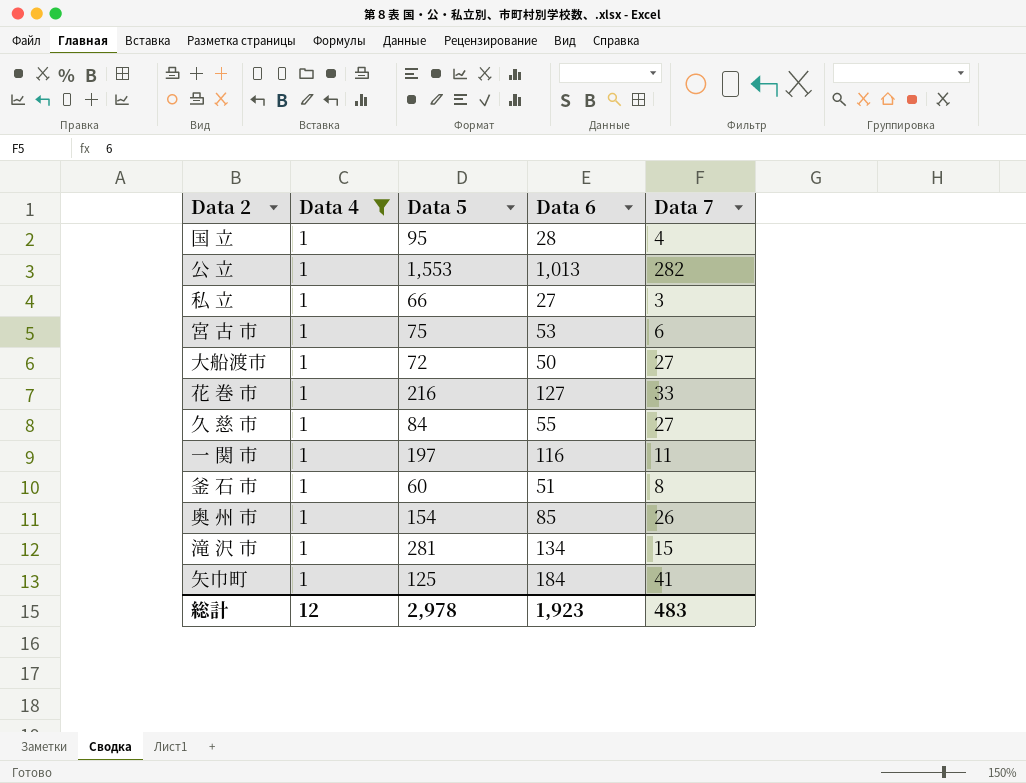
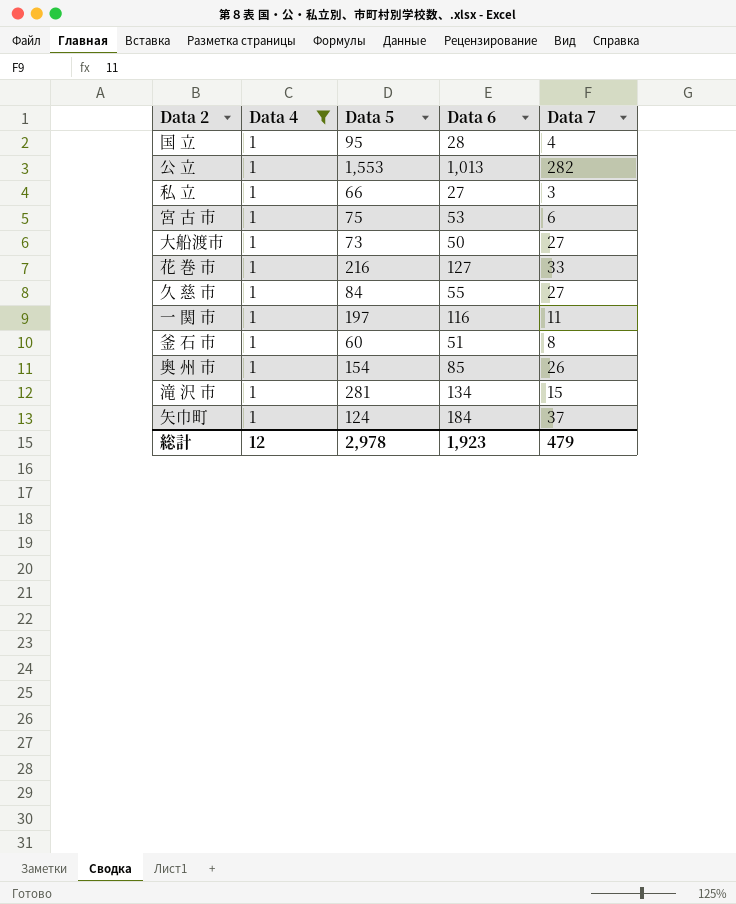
大船渡市 | Data 5: 72 -> 73
矢巾町 | Data 5: 125 -> 124
矢巾町 | Data 7: 41 -> 37
総計 | Data 7: 483 -> 479

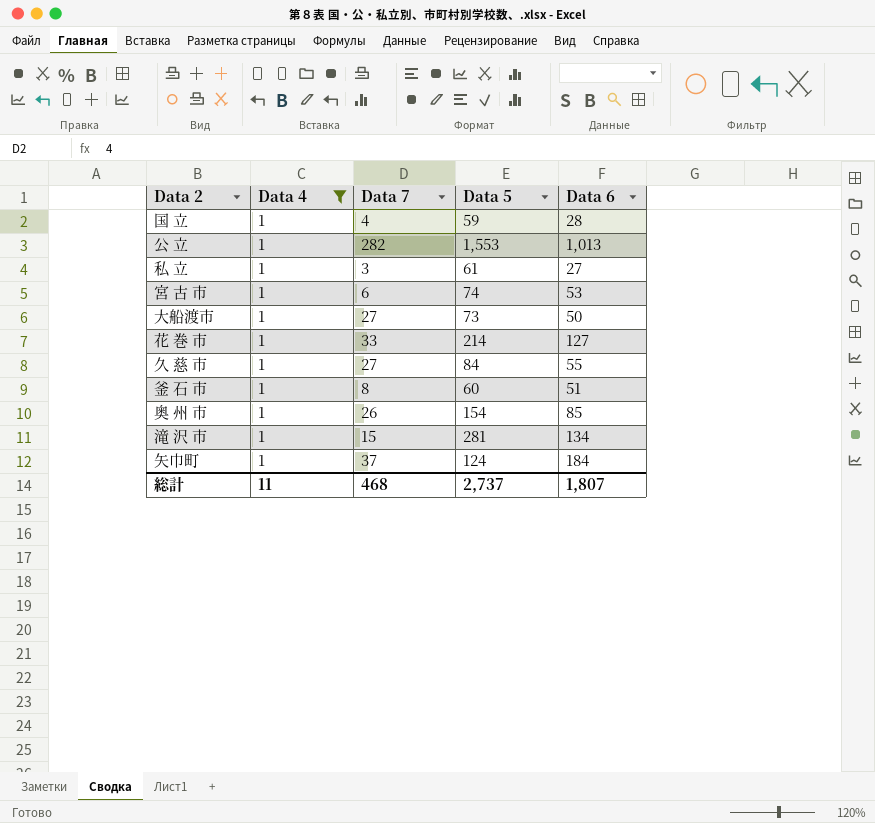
column Data 7 | position: 5 -> 3
row 一 関 市: 1 | 197 | 116 | 11 -> none
国 立 | Data 5: 95 -> 59
私 立 | Data 5: 66 -> 61
宮 古 市 | Data 5: 75 -> 74
花 巻 市 | Data 5: 216 -> 214
総計 | Data 4: 12 -> 11
総計 | Data 7: 479 -> 468
総計 | Data 5: 2,978 -> 2,737
総計 | Data 6: 1,923 -> 1,807

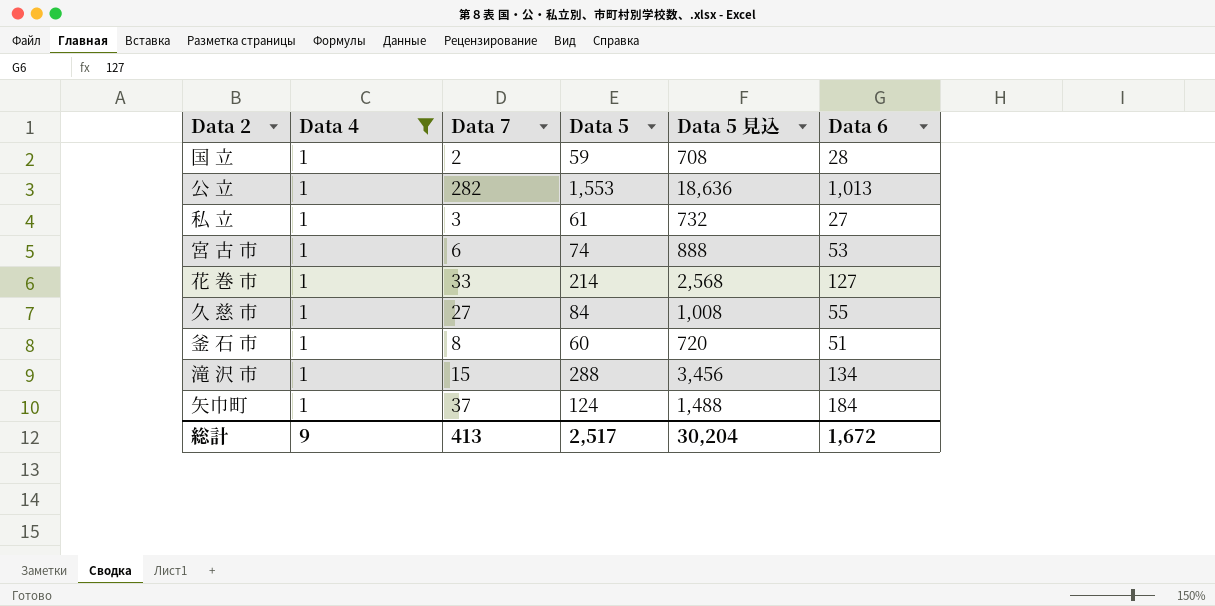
column Data 5 見込 | formula: none -> [Data 5] * 12
row 大船渡市: 1 | 27 | 73 | 50 -> none
row 奥 州 市: 1 | 26 | 154 | 85 -> none
国 立 | Data 7: 4 -> 2
滝 沢 市 | Data 5: 281 -> 288
総計 | Data 4: 11 -> 9
総計 | Data 7: 468 -> 413
総計 | Data 5: 2,737 -> 2,517
総計 | Data 6: 1,807 -> 1,672

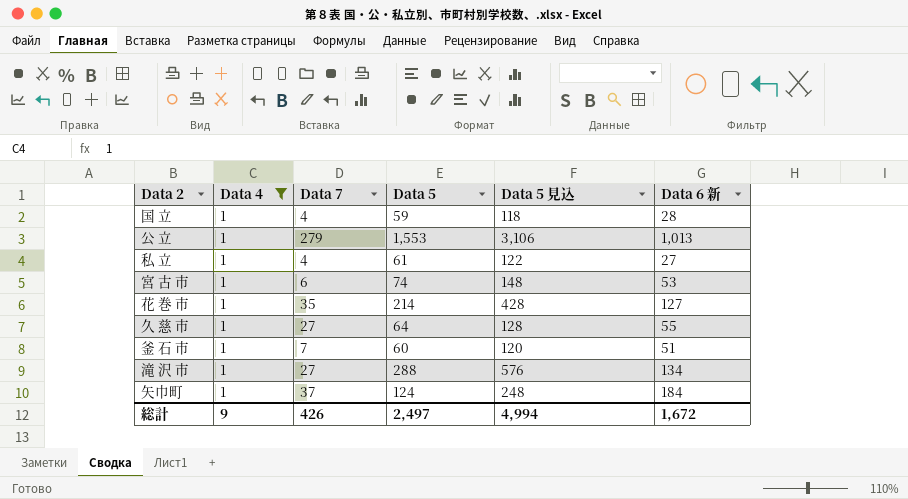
column Data 5 見込 | formula: [Data 5] * 12 -> [Data 5] * 2
column name: Data 6 -> Data 6 新
国 立 | Data 7: 2 -> 4
公 立 | Data 7: 282 -> 279
私 立 | Data 7: 3 -> 4
花 巻 市 | Data 7: 33 -> 35
久 慈 市 | Data 5: 84 -> 64
釜 石 市 | Data 7: 8 -> 7
滝 沢 市 | Data 7: 15 -> 27
総計 | Data 7: 413 -> 426
総計 | Data 5: 2,517 -> 2,497
総計 | Data 5 見込: 30,204 -> 4,994

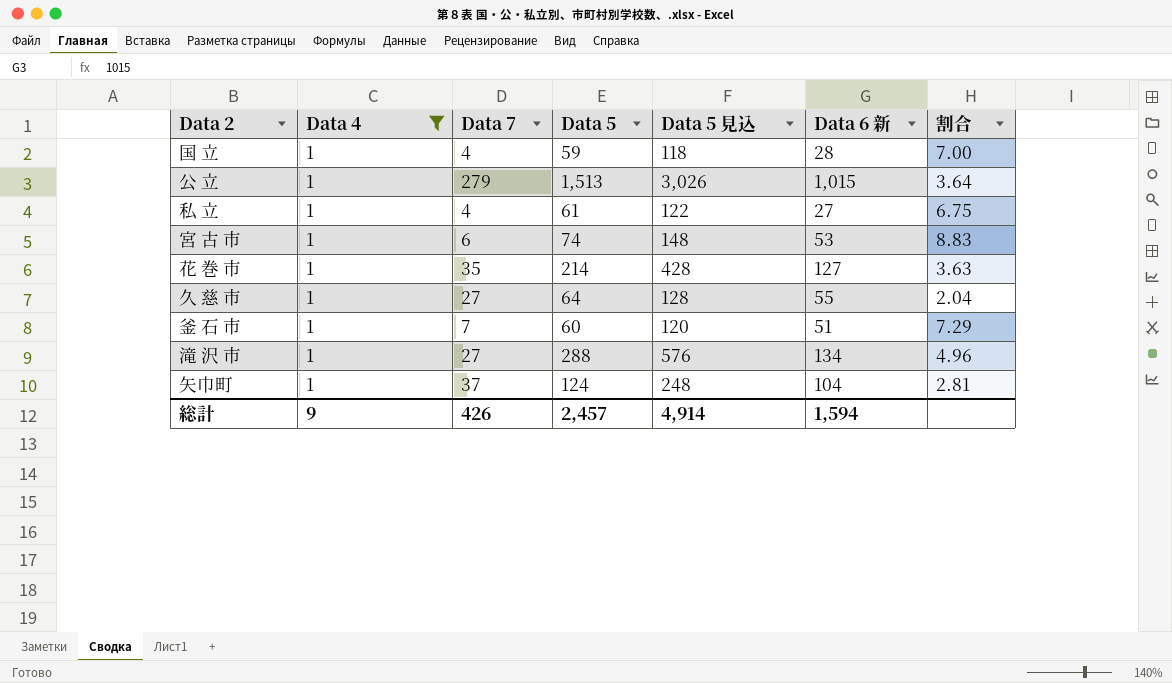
column 割合 | formula: none -> [Data 6 新] / [Data 7]
公 立 | Data 5: 1,553 -> 1,513
公 立 | Data 5 見込: 3,106 -> 3,026
公 立 | Data 6 新: 1,013 -> 1,015
矢巾町 | Data 6 新: 184 -> 104
総計 | Data 5: 2,497 -> 2,457
総計 | Data 5 見込: 4,994 -> 4,914
総計 | Data 6 新: 1,672 -> 1,594

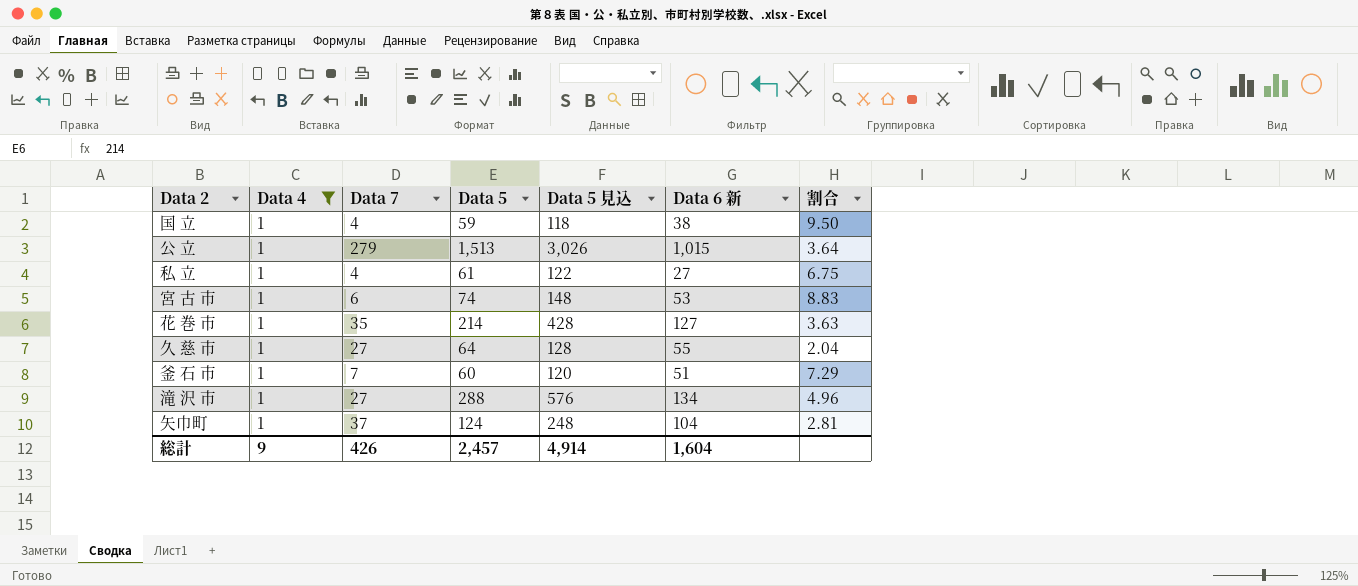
国 立 | Data 6 新: 28 -> 38
国 立 | 割合: 7.00 -> 9.50
総計 | Data 6 新: 1,594 -> 1,604

